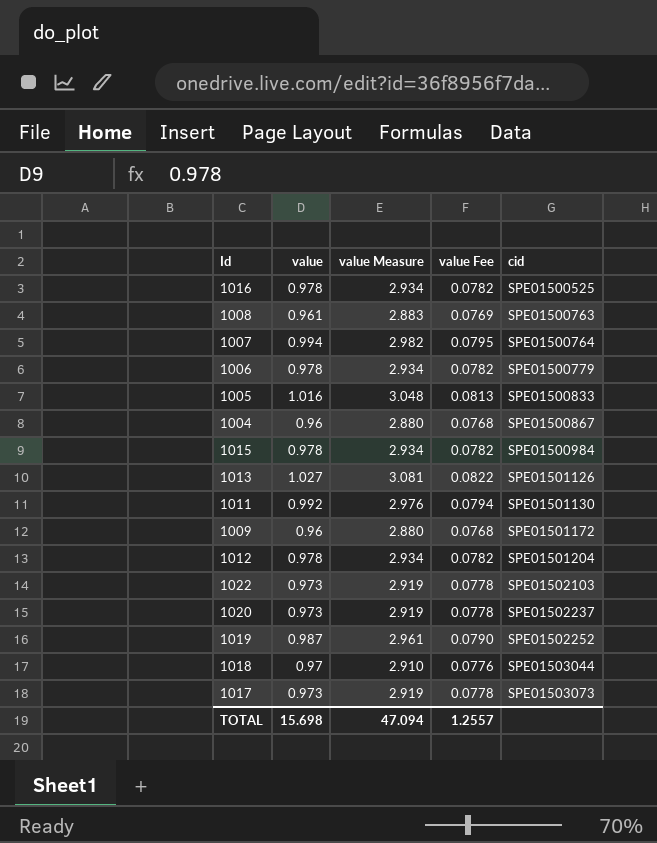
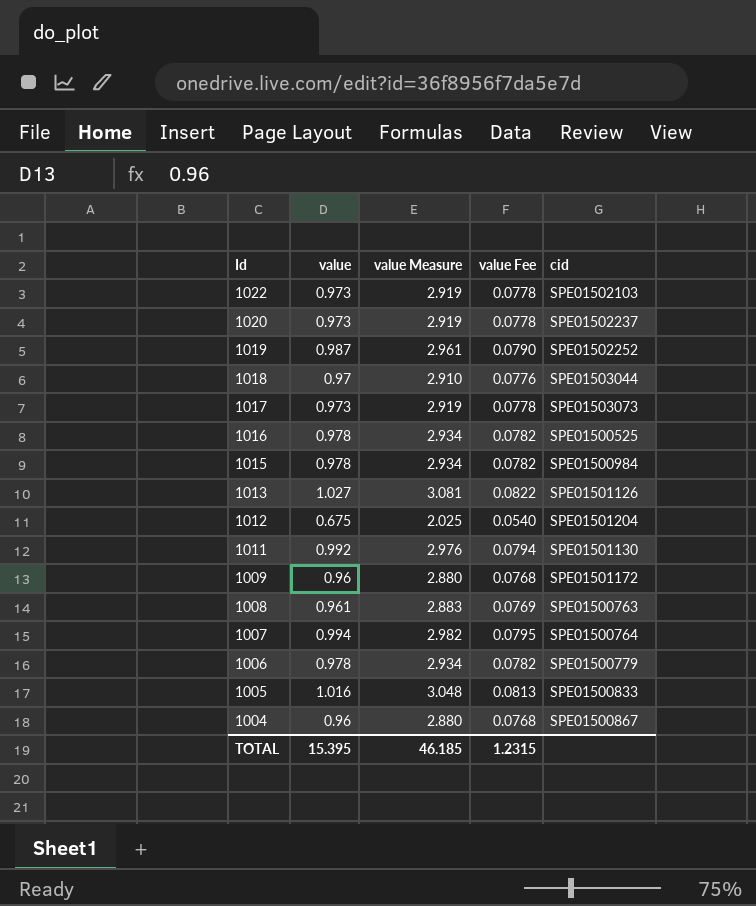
row order: cid ascending -> Id descending
1012 | value: 0.978 -> 0.675
1012 | value Measure: 2.934 -> 2.025
1012 | value Fee: 0.0782 -> 0.0540
TOTAL | value: 15.698 -> 15.395
TOTAL | value Measure: 47.094 -> 46.185
TOTAL | value Fee: 1.2557 -> 1.2315

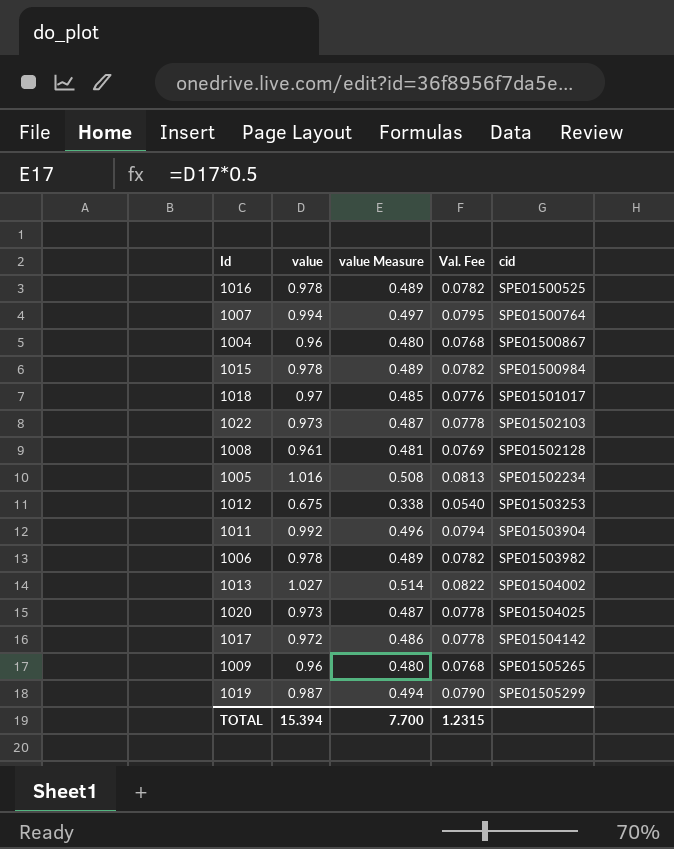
row order: Id descending -> cid ascending
column value Measure | formula: [value] * 3 -> [value] * 0.5
column name: value Fee -> Val. Fee
1018 | cid: SPE01503044 -> SPE01501017
1008 | cid: SPE01500763 -> SPE01502128
1005 | cid: SPE01500833 -> SPE01502234
1012 | cid: SPE01501204 -> SPE01503253
1011 | cid: SPE01501130 -> SPE01503904
1006 | cid: SPE01500779 -> SPE01503982
1013 | cid: SPE01501126 -> SPE01504002
1020 | cid: SPE01502237 -> SPE01504025
1017 | value: 0.973 -> 0.972
1017 | cid: SPE01503073 -> SPE01504142
1009 | cid: SPE01501172 -> SPE01505265
1019 | cid: SPE01502252 -> SPE01505299
TOTAL | value: 15.395 -> 15.394
TOTAL | value Measure: 46.185 -> 7.700

